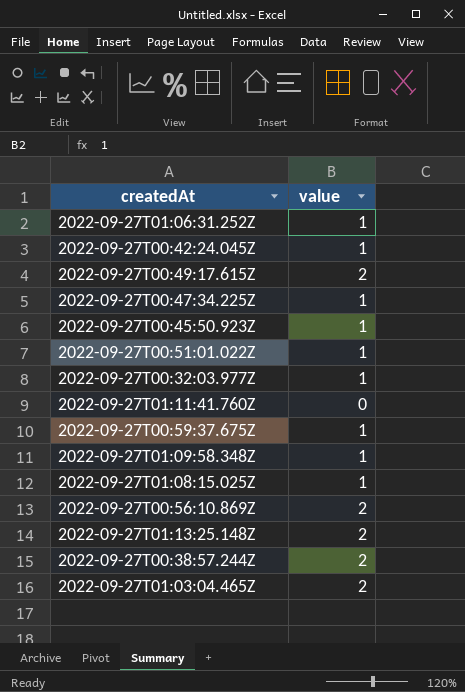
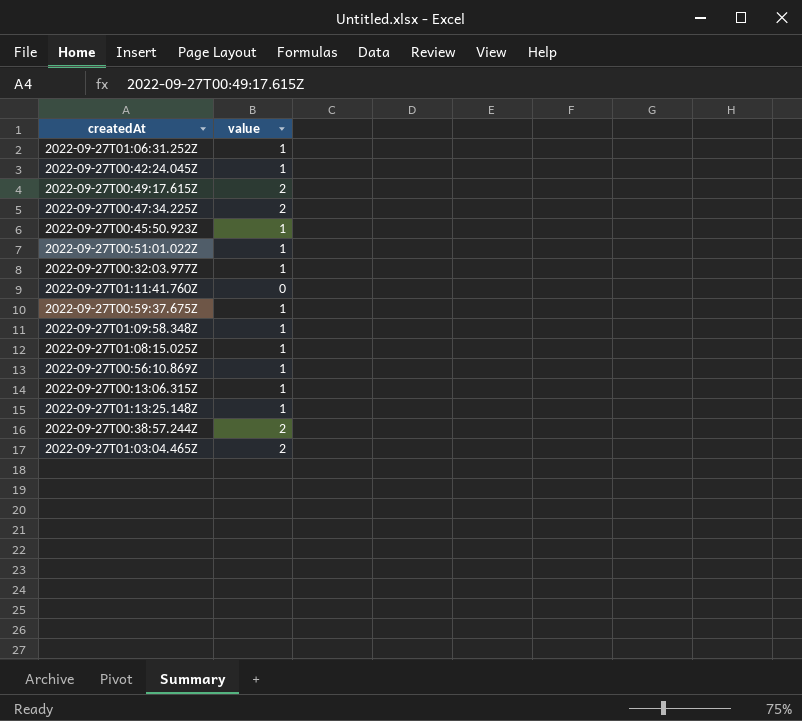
2022-09-27T00:47:34.225Z | value: 1 -> 2
2022-09-27T00:56:10.869Z | value: 2 -> 1
row 2022-09-27T00:13:06.315Z: none -> 1
2022-09-27T01:13:25.148Z | value: 2 -> 1

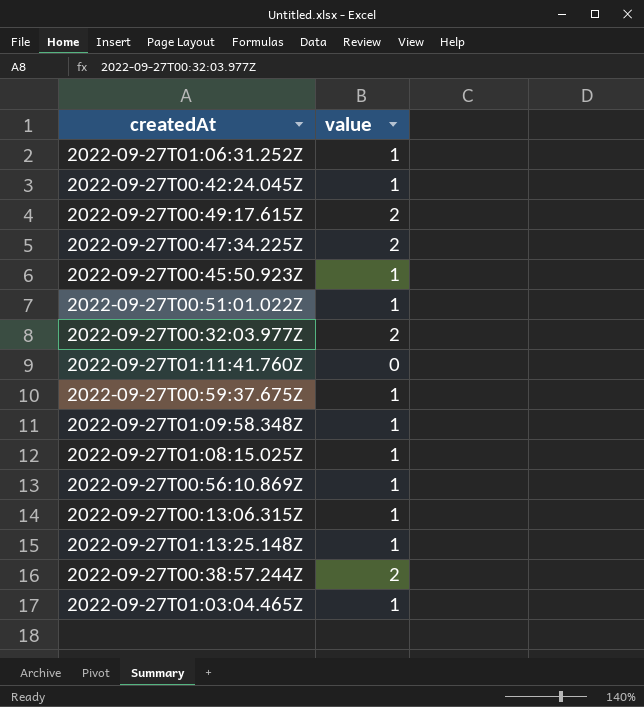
2022-09-27T00:32:03.977Z | value: 1 -> 2
2022-09-27T01:03:04.465Z | value: 2 -> 1

